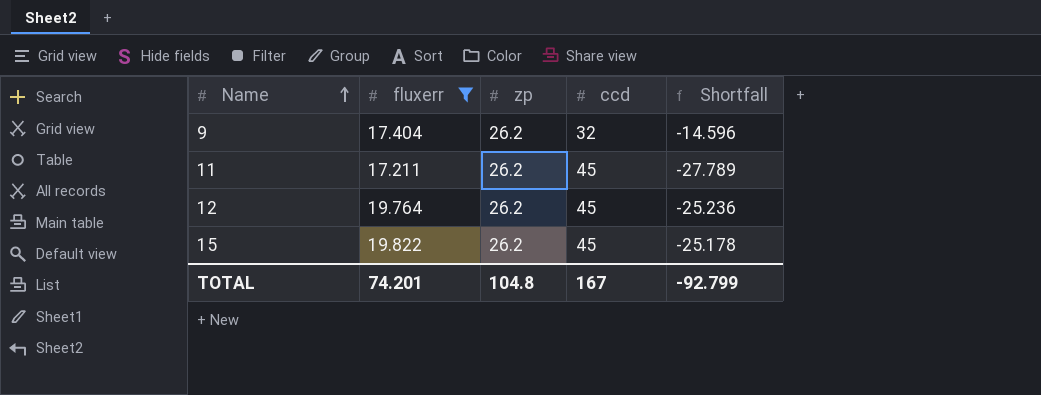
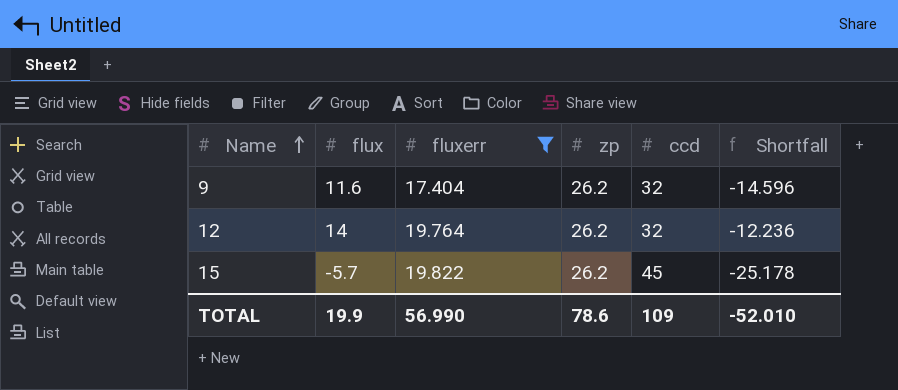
column flux | position: none -> 2
row 11: 17.211 | 26.2 | 45 | -27.789 -> none
12 | ccd: 45 -> 32
12 | Shortfall: -25.236 -> -12.236
TOTAL | fluxerr: 74.201 -> 56.990
TOTAL | zp: 104.8 -> 78.6
TOTAL | ccd: 167 -> 109
TOTAL | Shortfall: -92.799 -> -52.010

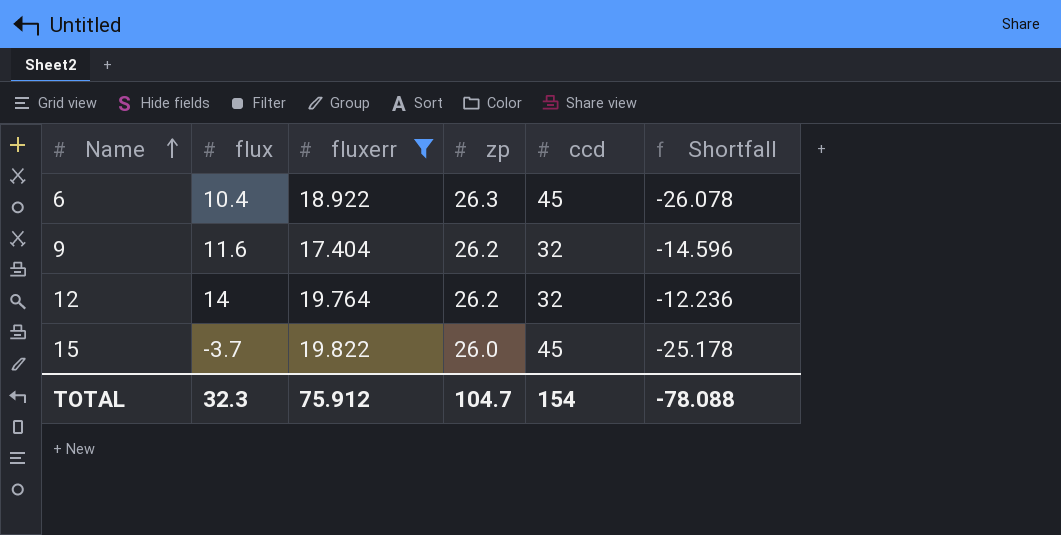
row 6: none -> 10.4 | 18.922 | 26.3 | 45 | -26.078
15 | flux: -5.7 -> -3.7
15 | zp: 26.2 -> 26.0
TOTAL | flux: 19.9 -> 32.3
TOTAL | fluxerr: 56.990 -> 75.912
TOTAL | zp: 78.6 -> 104.7
TOTAL | ccd: 109 -> 154
TOTAL | Shortfall: -52.010 -> -78.088

